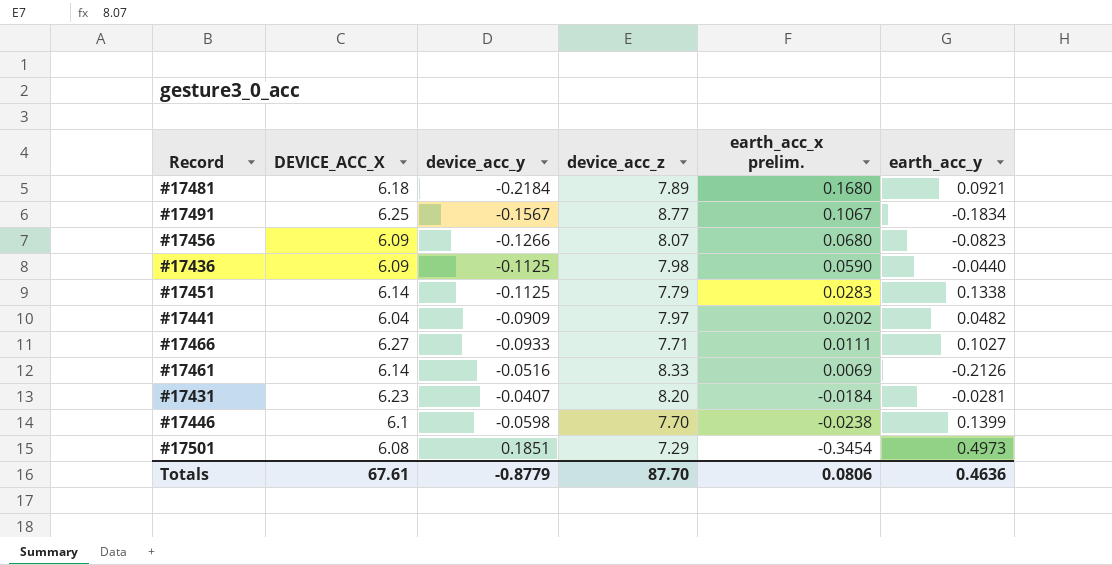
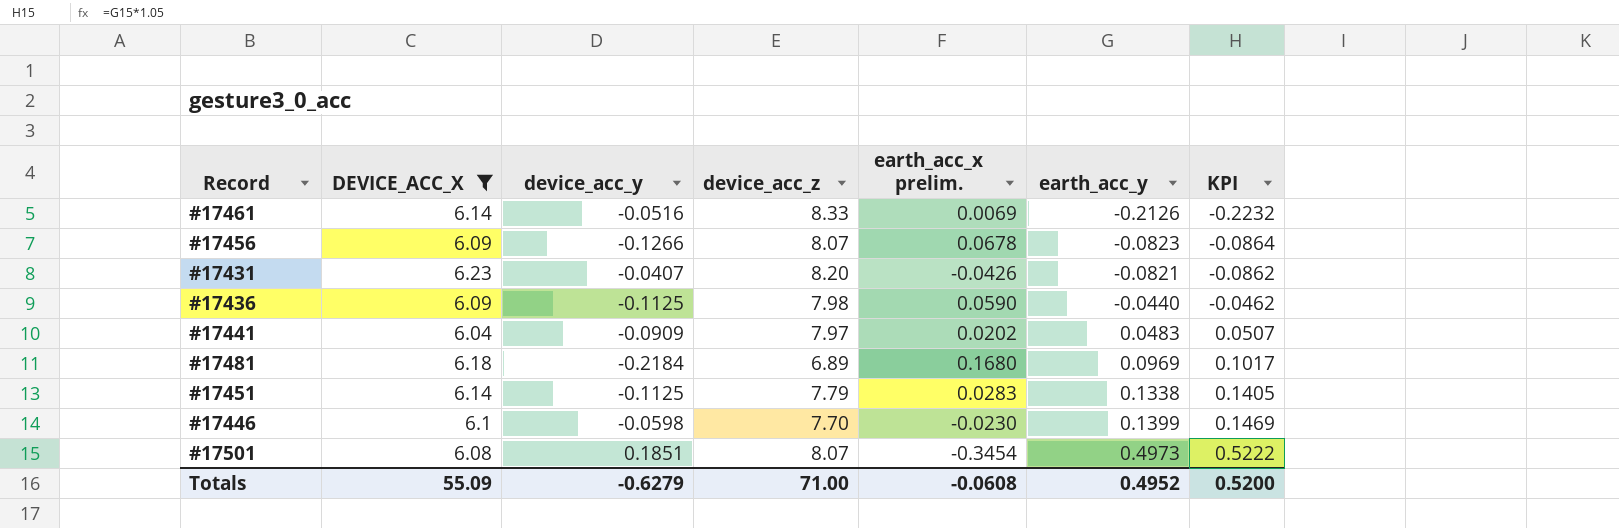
filter: none -> DEVICE_ACC_X <= 6.23
row order: earth_acc_x prelim. descending -> earth_acc_y ascending
column KPI | formula: none -> [earth_acc_y] * 1.05
#17456 | earth_acc_x prelim.: 0.0680 -> 0.0678
#17431 | earth_acc_x prelim.: -0.0184 -> -0.0426
#17431 | earth_acc_y: -0.0281 -> -0.0821
#17441 | earth_acc_y: 0.0482 -> 0.0483
#17481 | device_acc_z: 7.89 -> 6.89
#17481 | earth_acc_y: 0.0921 -> 0.0969
#17446 | earth_acc_x prelim.: -0.0238 -> -0.0230
#17501 | device_acc_z: 7.29 -> 8.07
Totals | DEVICE_ACC_X: 67.61 -> 55.09
Totals | device_acc_y: -0.8779 -> -0.6279
Totals | device_acc_z: 87.70 -> 71.00
Totals | earth_acc_x prelim.: 0.0806 -> -0.0608
Totals | earth_acc_y: 0.4636 -> 0.4952

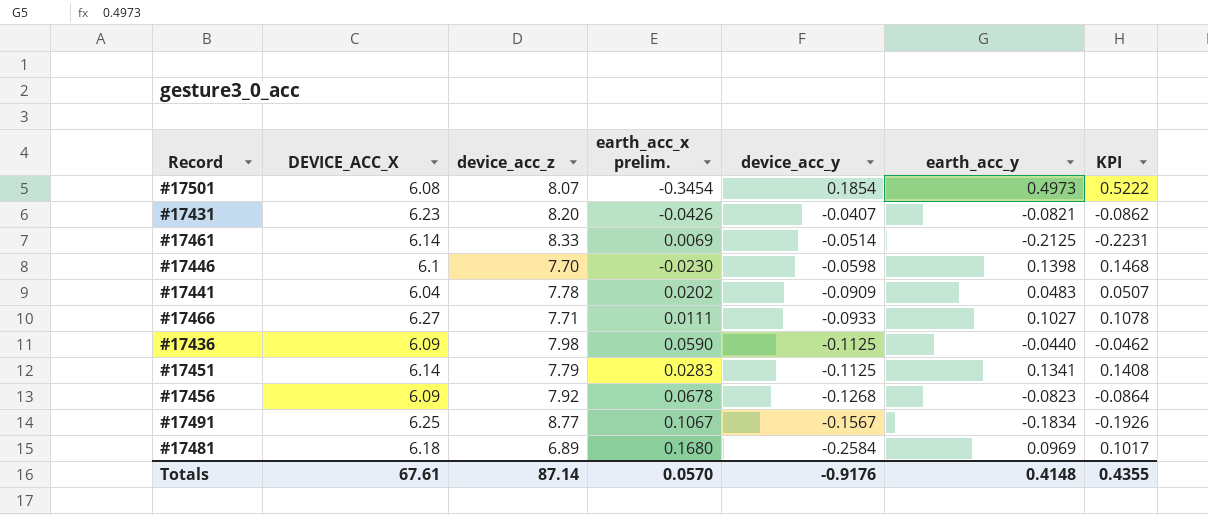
filter: DEVICE_ACC_X <= 6.23 -> none
row order: earth_acc_y ascending -> device_acc_y descending
column device_acc_y | position: 3 -> 5
#17501 | device_acc_y: 0.1851 -> 0.1854
#17461 | device_acc_y: -0.0516 -> -0.0514
#17461 | earth_acc_y: -0.2126 -> -0.2125
#17461 | KPI: -0.2232 -> -0.2231
#17446 | earth_acc_y: 0.1399 -> 0.1398
#17446 | KPI: 0.1469 -> 0.1468
#17441 | device_acc_z: 7.97 -> 7.78
#17451 | earth_acc_y: 0.1338 -> 0.1341
#17451 | KPI: 0.1405 -> 0.1408
#17456 | device_acc_z: 8.07 -> 7.92
#17456 | device_acc_y: -0.1266 -> -0.1268
#17481 | device_acc_y: -0.2184 -> -0.2584
Totals | DEVICE_ACC_X: 55.09 -> 67.61
Totals | device_acc_z: 71.00 -> 87.14
Totals | earth_acc_x prelim.: -0.0608 -> 0.0570
Totals | device_acc_y: -0.6279 -> -0.9176
Totals | earth_acc_y: 0.4952 -> 0.4148
Totals | KPI: 0.5200 -> 0.4355

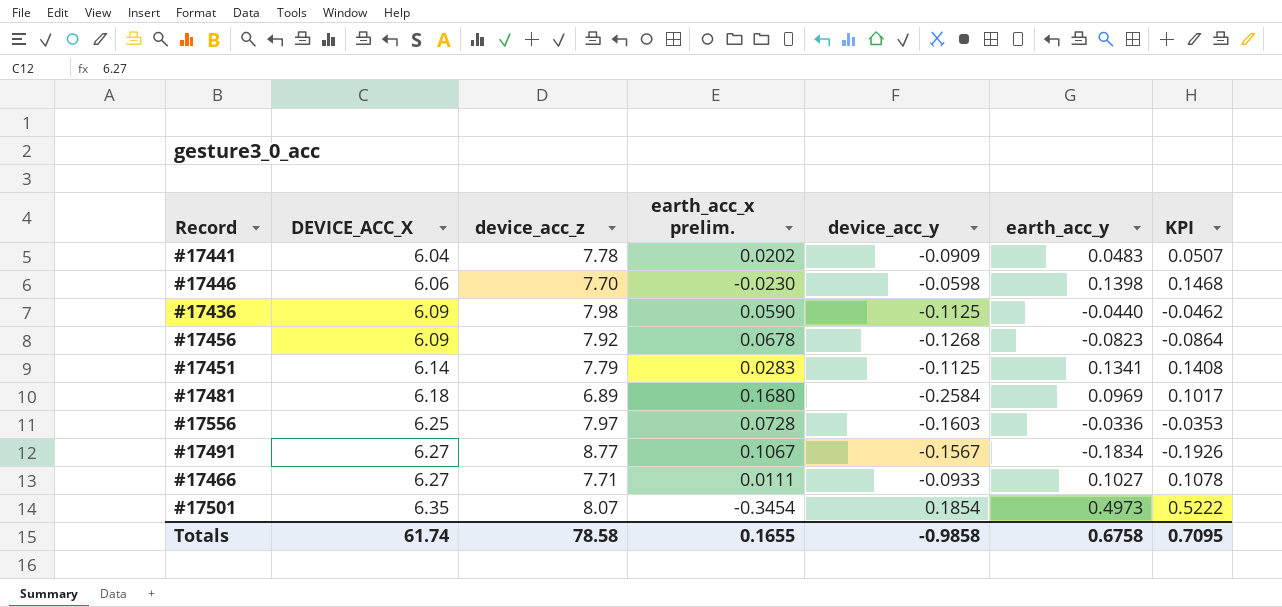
row order: device_acc_y descending -> DEVICE_ACC_X ascending
row #17431: 6.23 | 8.20 | -0.0426 | -0.0407 | -0.0821 | -0.0862 -> none
row #17461: 6.14 | 8.33 | 0.0069 | -0.0514 | -0.2125 | -0.2231 -> none
#17446 | DEVICE_ACC_X: 6.1 -> 6.06
row #17556: none -> 6.25 | 7.97 | 0.0728 | -0.1603 | -0.0336 | -0.0353
#17491 | DEVICE_ACC_X: 6.25 -> 6.27
#17501 | DEVICE_ACC_X: 6.08 -> 6.35
Totals | DEVICE_ACC_X: 67.61 -> 61.74
Totals | device_acc_z: 87.14 -> 78.58
Totals | earth_acc_x prelim.: 0.0570 -> 0.1655
Totals | device_acc_y: -0.9176 -> -0.9858
Totals | earth_acc_y: 0.4148 -> 0.6758
Totals | KPI: 0.4355 -> 0.7095

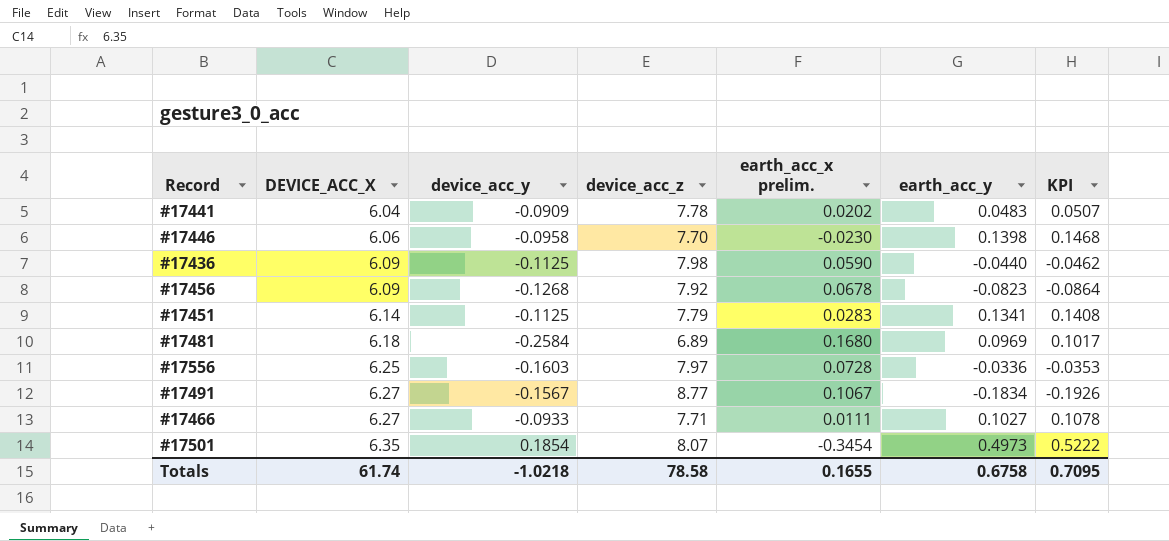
column device_acc_y | position: 5 -> 3
#17446 | device_acc_y: -0.0598 -> -0.0958
Totals | device_acc_y: -0.9858 -> -1.0218

